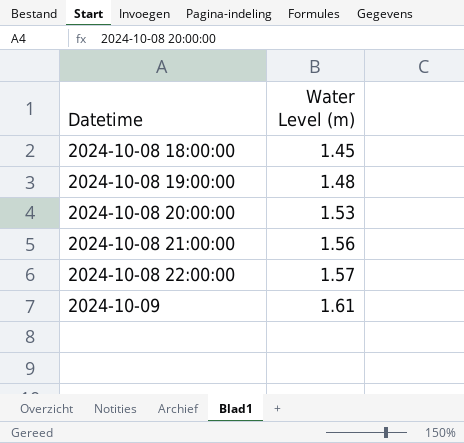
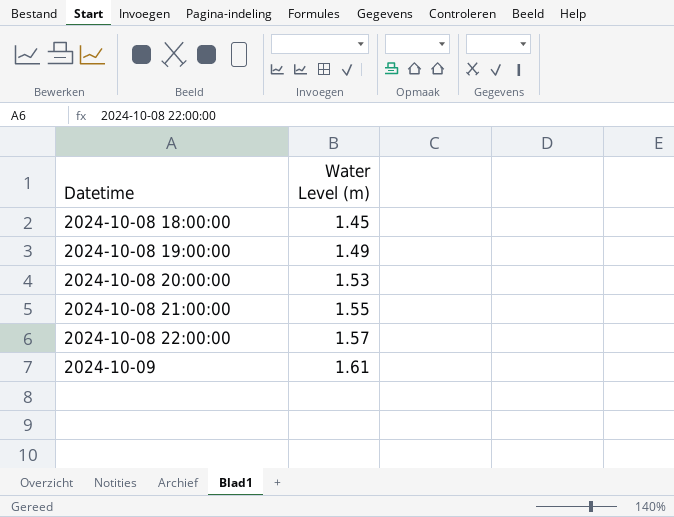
2024-10-08 19:00:00 | Water Level (m): 1.48 -> 1.49
2024-10-08 21:00:00 | Water Level (m): 1.56 -> 1.55

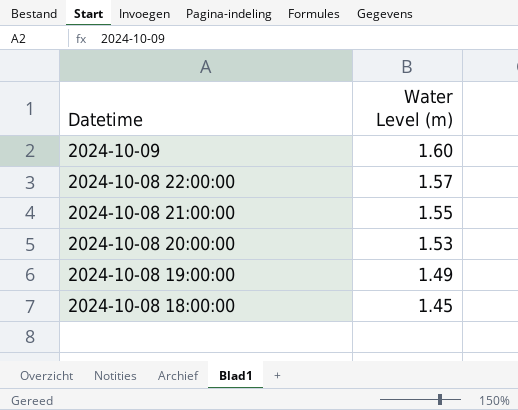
row order: Datetime ascending -> Datetime descending
2024-10-09 | Water Level (m): 1.61 -> 1.60

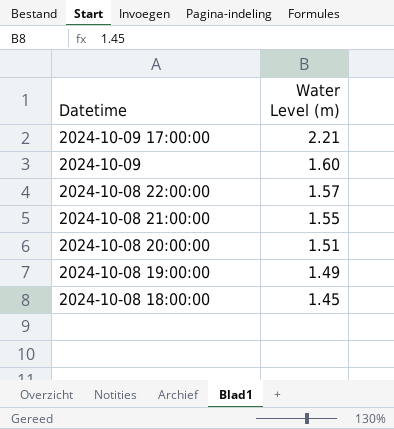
row 2024-10-09 17:00:00: none -> 2.21
2024-10-08 20:00:00 | Water Level (m): 1.53 -> 1.51

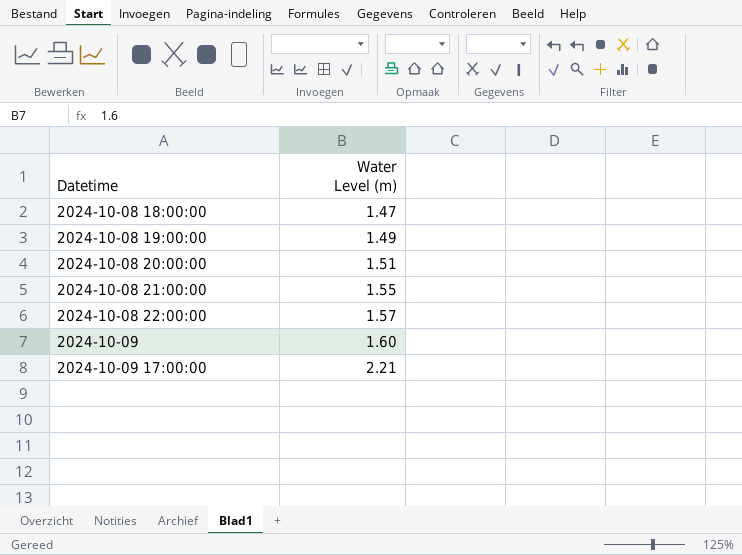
row order: Datetime descending -> Datetime ascending
2024-10-08 18:00:00 | Water Level (m): 1.45 -> 1.47

